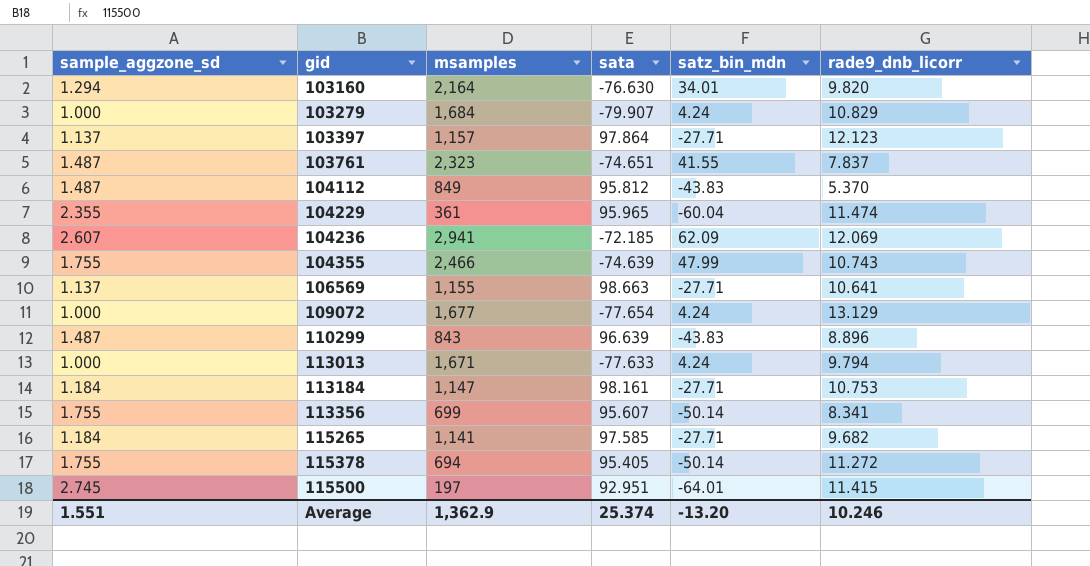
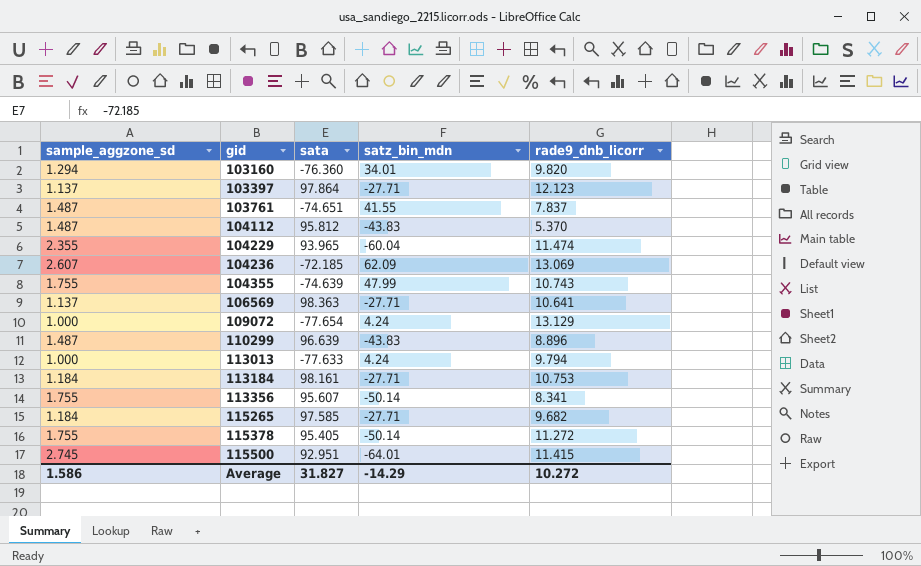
column msamples | position: 3 -> none
row 103279: 1.000 | 1,684 | -79.907 | 4.24 | 10.829 -> none
103160 | sata: -76.630 -> -76.360
104229 | sata: 95.965 -> 93.965
104236 | rade9_dnb_licorr: 12.069 -> 13.069
106569 | sata: 98.663 -> 98.363
Average | sample_aggzone_sd: 1.551 -> 1.586
Average | sata: 25.374 -> 31.827
Average | satz_bin_mdn: -13.20 -> -14.29
Average | rade9_dnb_licorr: 10.246 -> 10.272

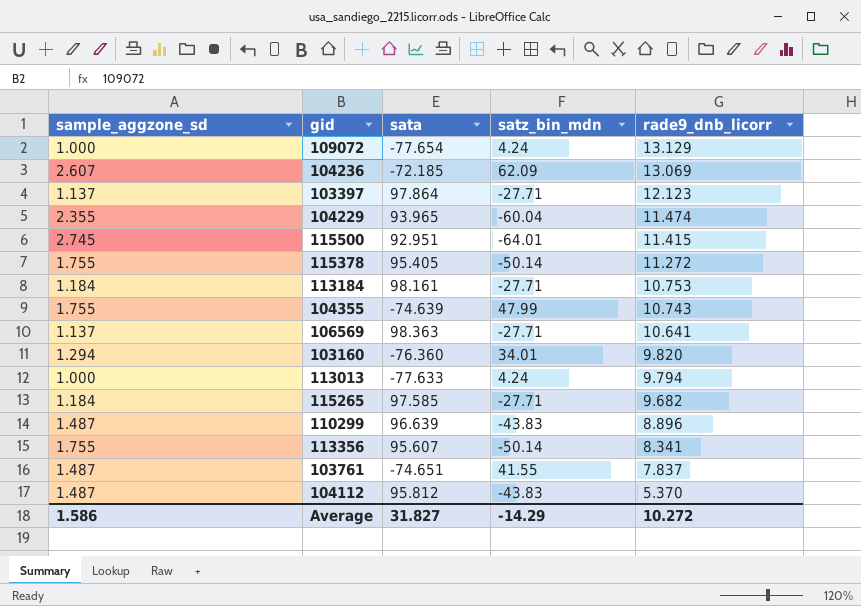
row order: gid ascending -> rade9_dnb_licorr descending

